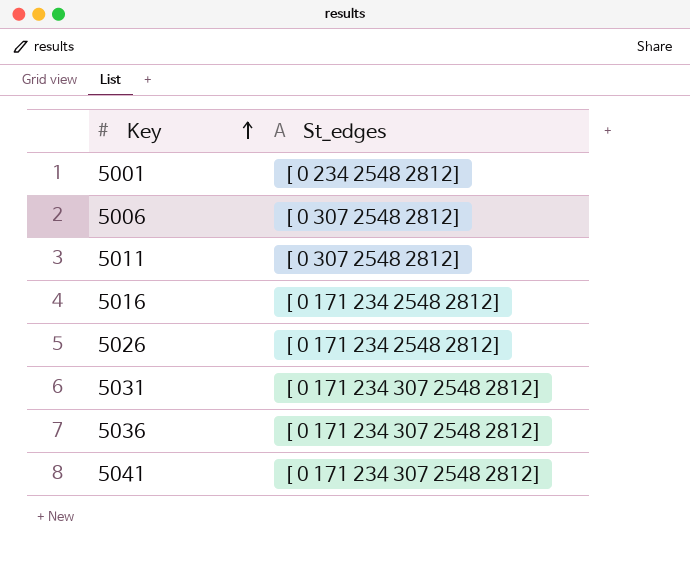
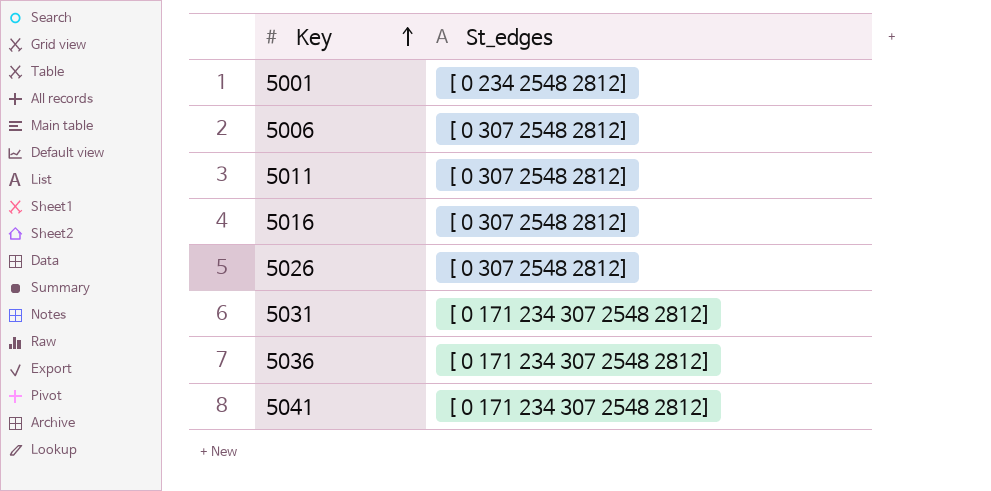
5016 | St_edges: [ 0 171 234 2548 2812] -> [ 0 307 2548 2812]
5026 | St_edges: [ 0 171 234 2548 2812] -> [ 0 307 2548 2812]

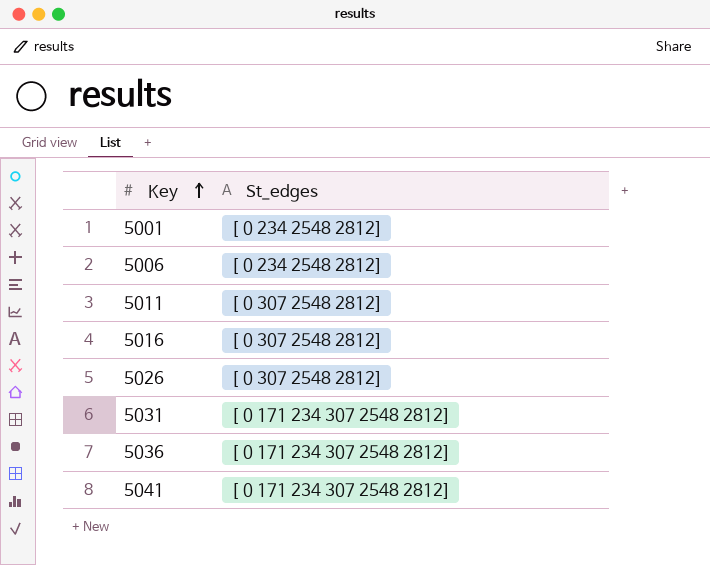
5006 | St_edges: [ 0 307 2548 2812] -> [ 0 234 2548 2812]

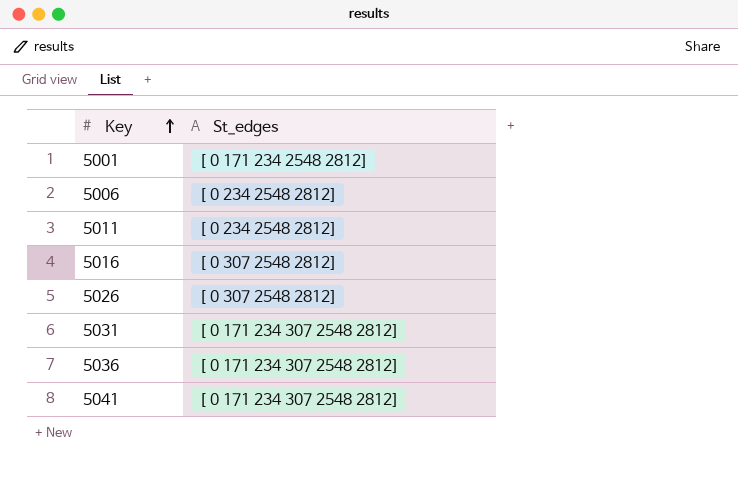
5001 | St_edges: [ 0 234 2548 2812] -> [ 0 171 234 2548 2812]
5011 | St_edges: [ 0 307 2548 2812] -> [ 0 234 2548 2812]

